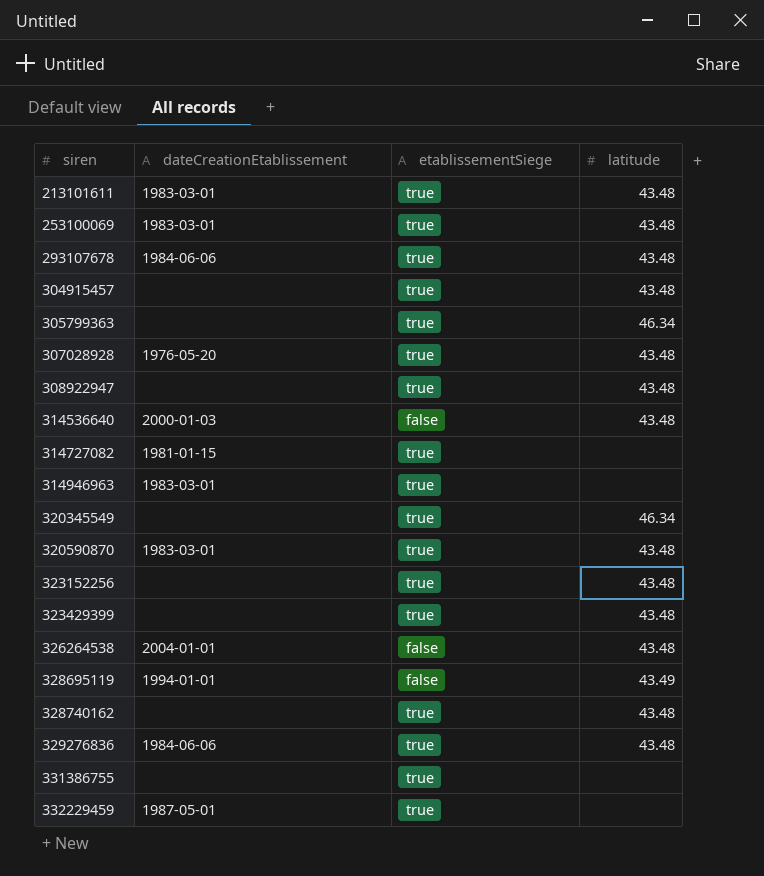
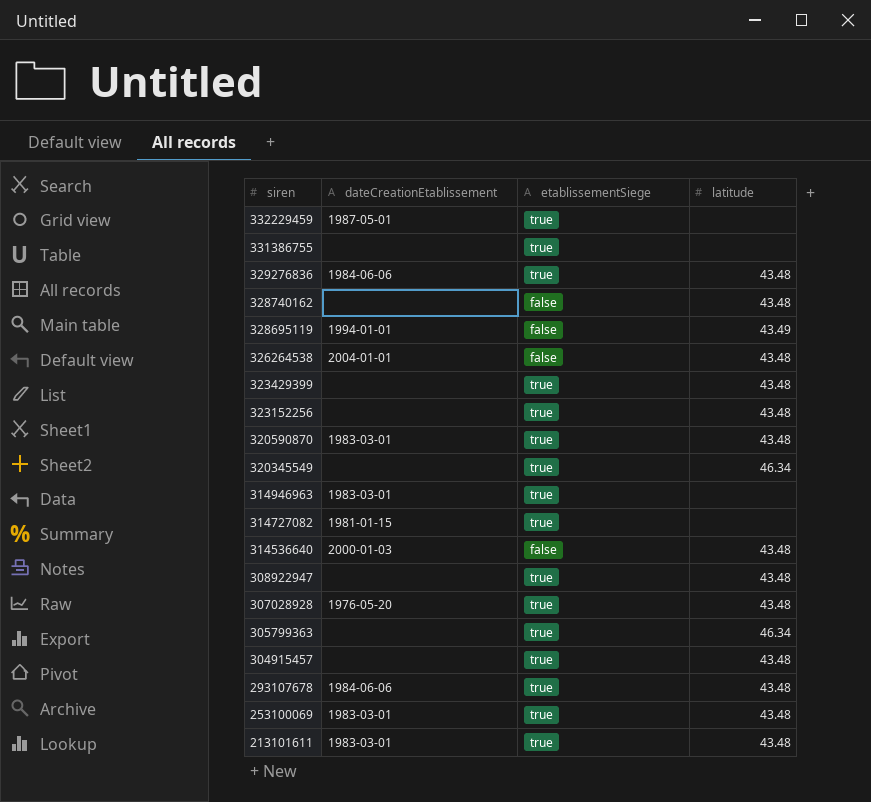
row order: siren ascending -> siren descending
328740162 | etablissementSiege: true -> false

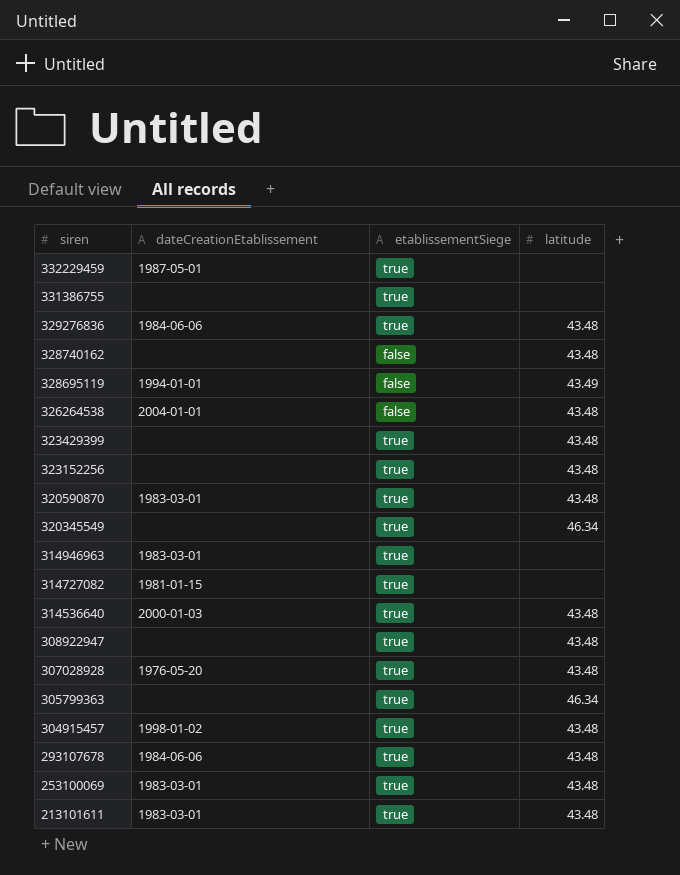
314536640 | etablissementSiege: false -> true
304915457 | dateCreationEtablissement: none -> 1998-01-02

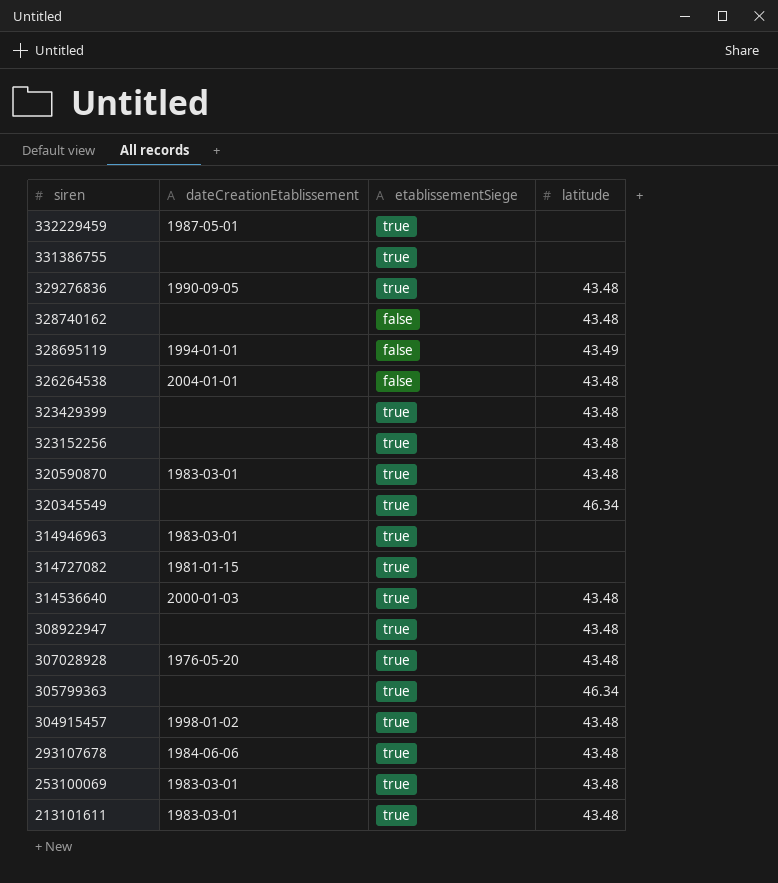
329276836 | dateCreationEtablissement: 1984-06-06 -> 1990-09-05

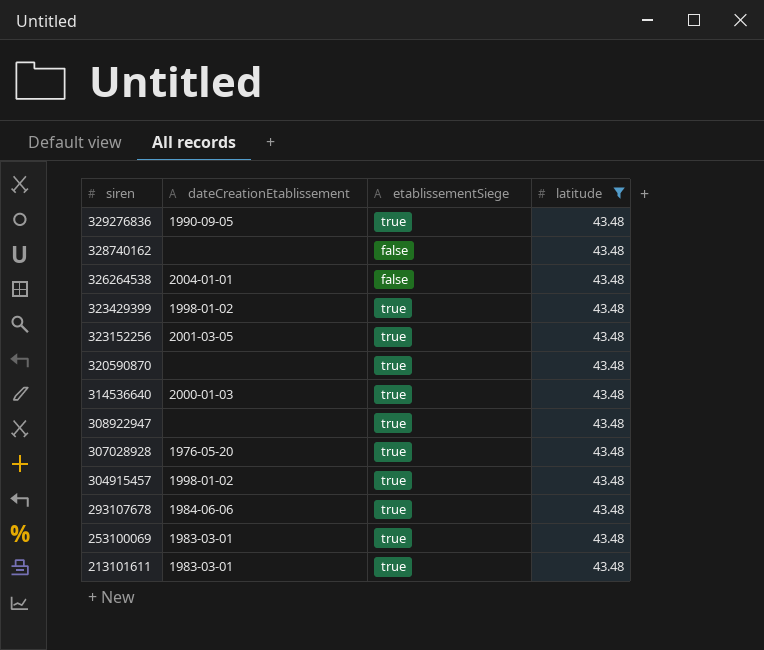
filter: none -> latitude = 43.48
323429399 | dateCreationEtablissement: none -> 1998-01-02
323152256 | dateCreationEtablissement: none -> 2001-03-05
320590870 | dateCreationEtablissement: 1983-03-01 -> none

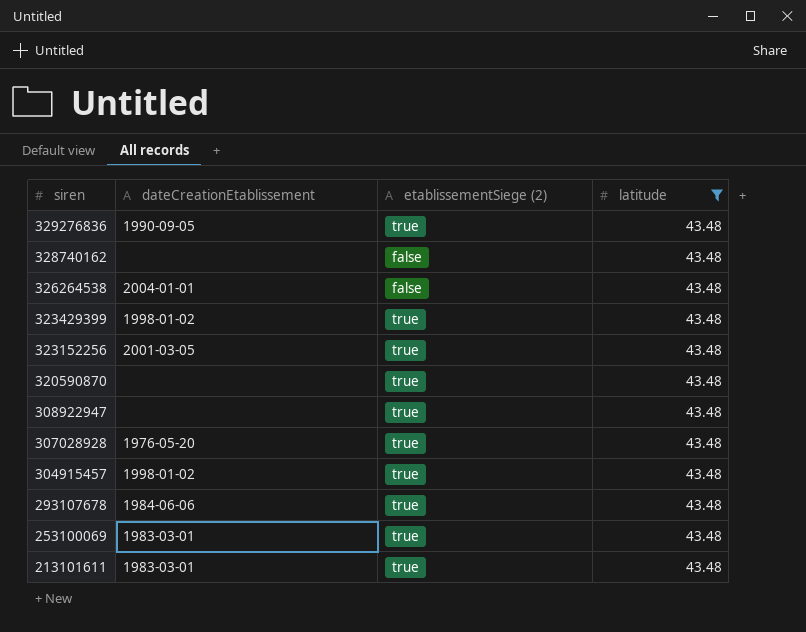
column name: etablissementSiege -> etablissementSiege (2)
row 314536640: 2000-01-03 | true | 43.48 -> none

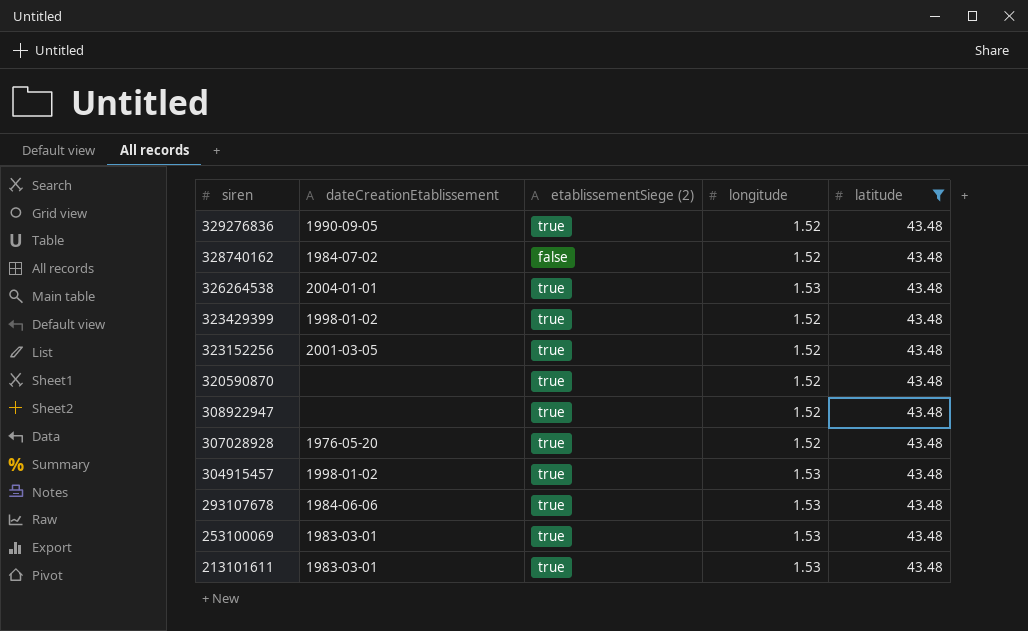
column longitude | position: none -> 4
328740162 | dateCreationEtablissement: none -> 1984-07-02
326264538 | etablissementSiege (2): false -> true

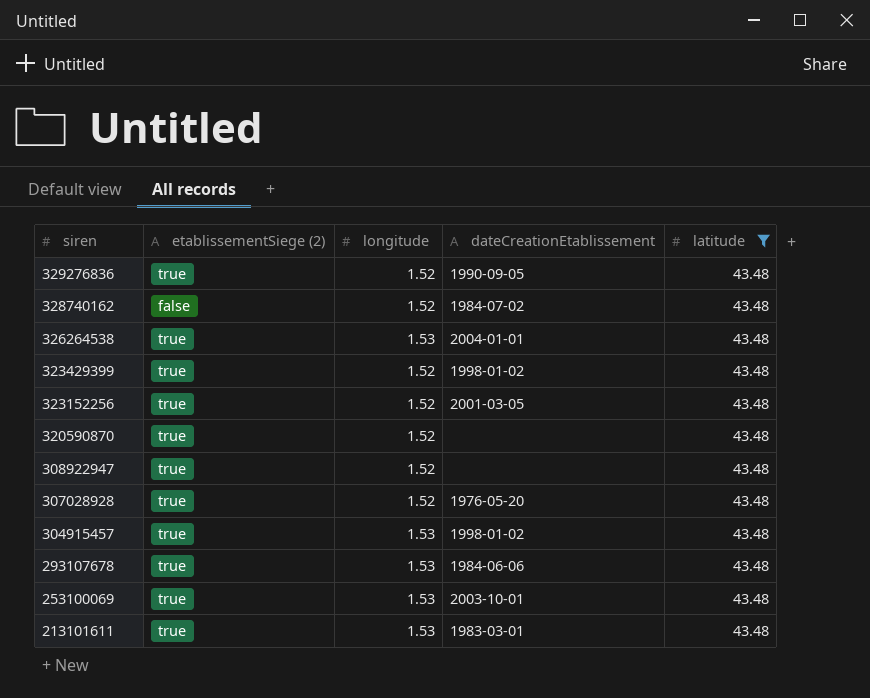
column dateCreationEtablissement | position: 2 -> 4
253100069 | dateCreationEtablissement: 1983-03-01 -> 2003-10-01

